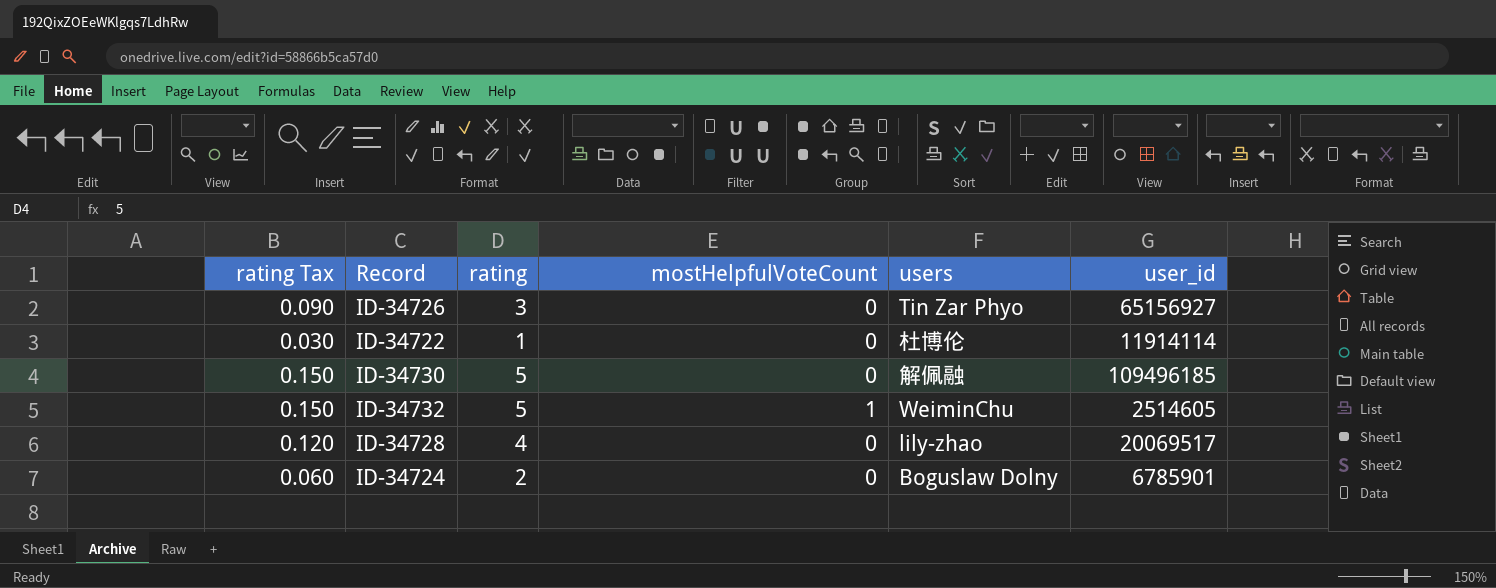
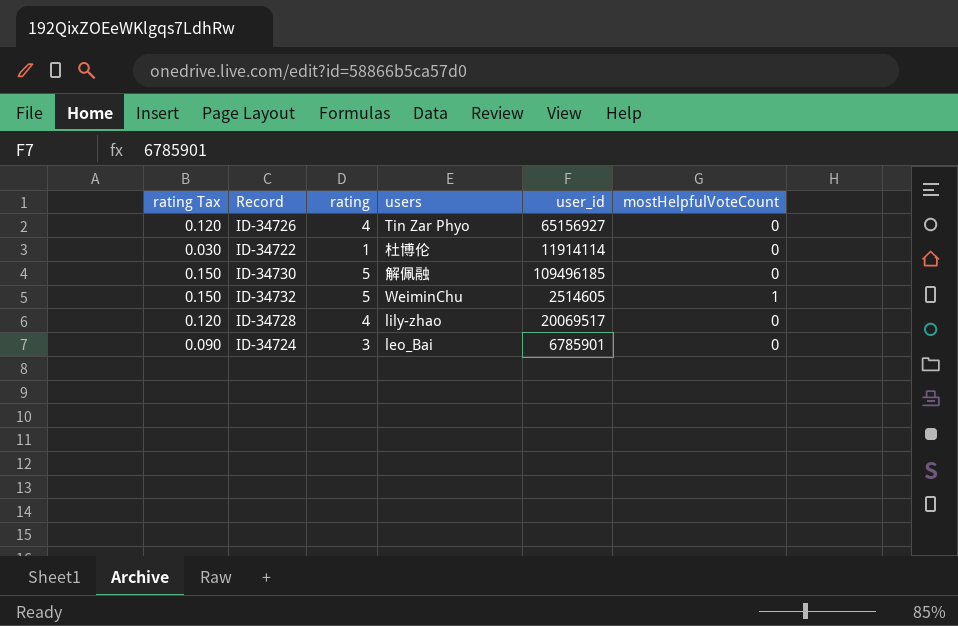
column mostHelpfulVoteCount | position: 4 -> 6
ID-34726 | rating Tax: 0.090 -> 0.120
ID-34726 | rating: 3 -> 4
ID-34724 | rating Tax: 0.060 -> 0.090
ID-34724 | rating: 2 -> 3
ID-34724 | users: Boguslaw Dolny -> leo_Bai

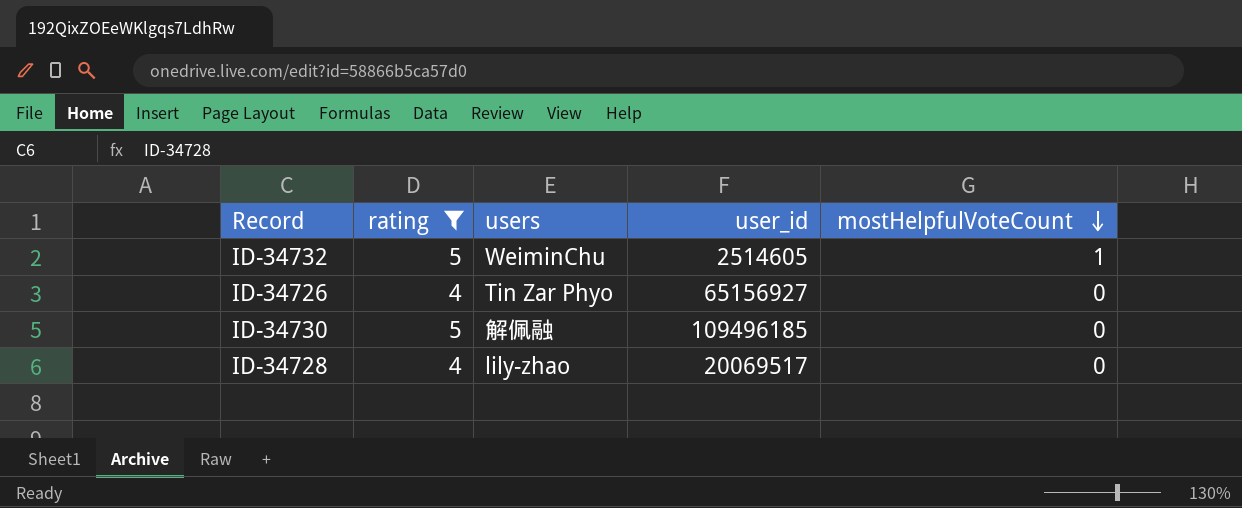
filter: none -> rating >= 4
row order: none -> mostHelpfulVoteCount descending
column rating Tax | formula: [rating] * 0.03 -> none

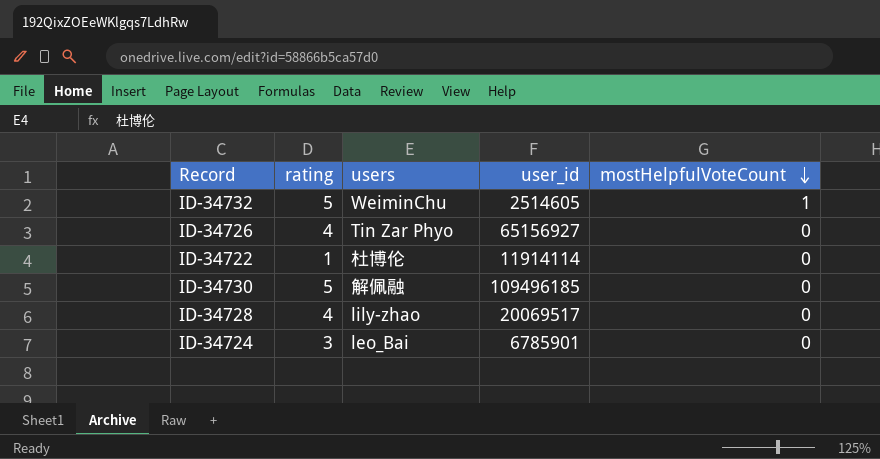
filter: rating >= 4 -> none

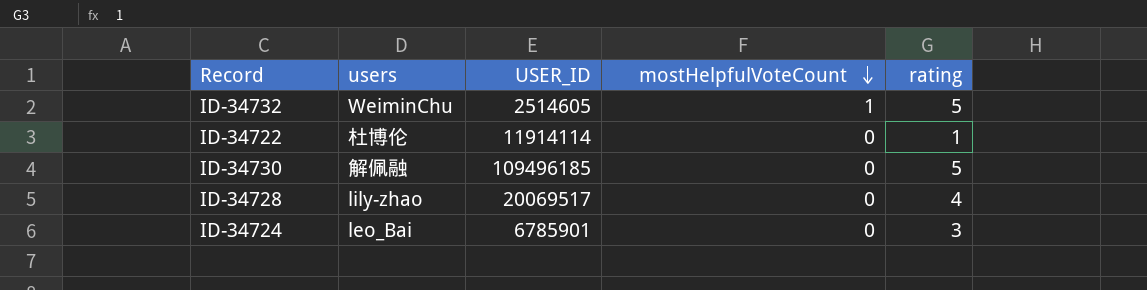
column name: user_id -> USER_ID
column rating | position: 2 -> 5
row ID-34726: 4 | Tin Zar Phyo | 65156927 | 0 -> none

